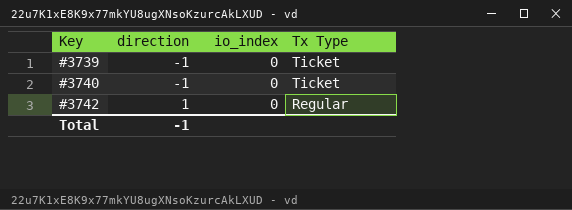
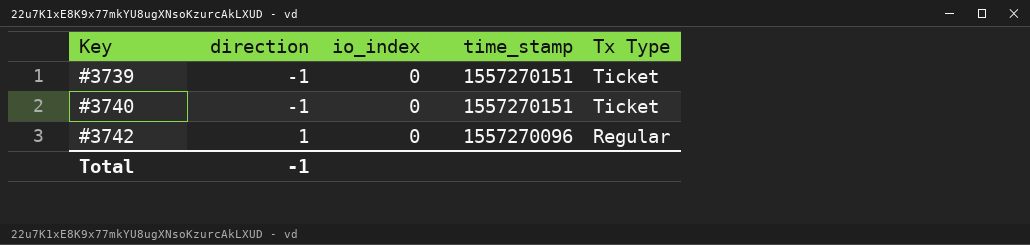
column time_stamp | position: none -> 4

